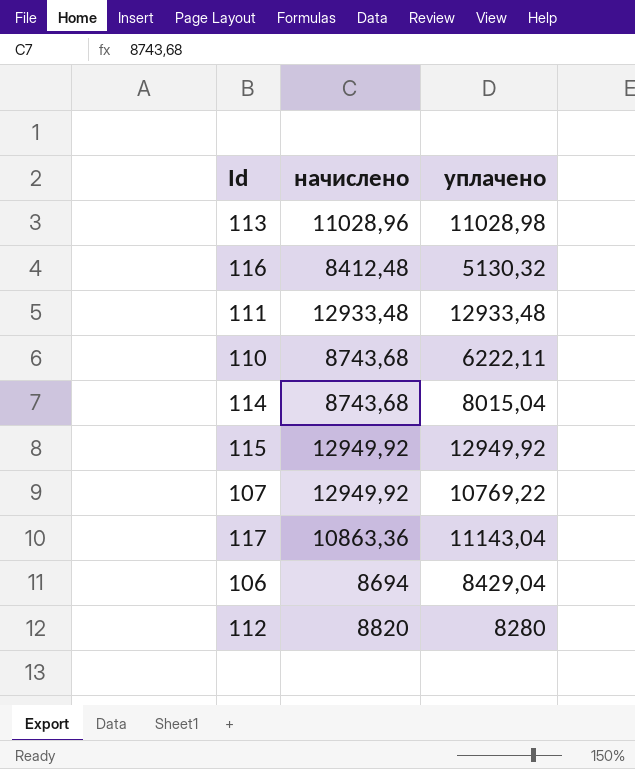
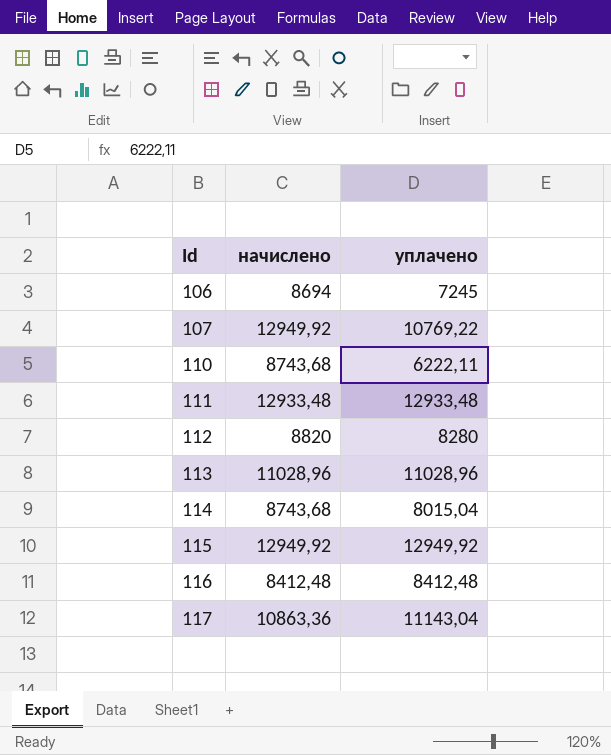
row order: none -> Id ascending
106 | уплачено: 8429,04 -> 7245
113 | уплачено: 11028,98 -> 11028,96
116 | уплачено: 5130,32 -> 8412,48

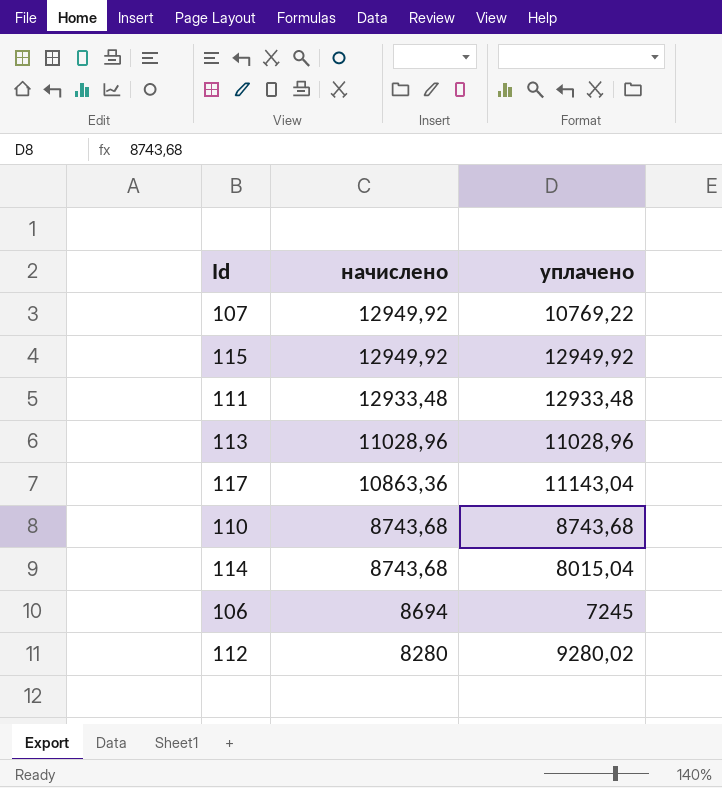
row order: Id ascending -> начислено descending
row 116: 8412,48 | 8412,48 -> none
110 | уплачено: 6222,11 -> 8743,68
112 | начислено: 8820 -> 8280
112 | уплачено: 8280 -> 9280,02

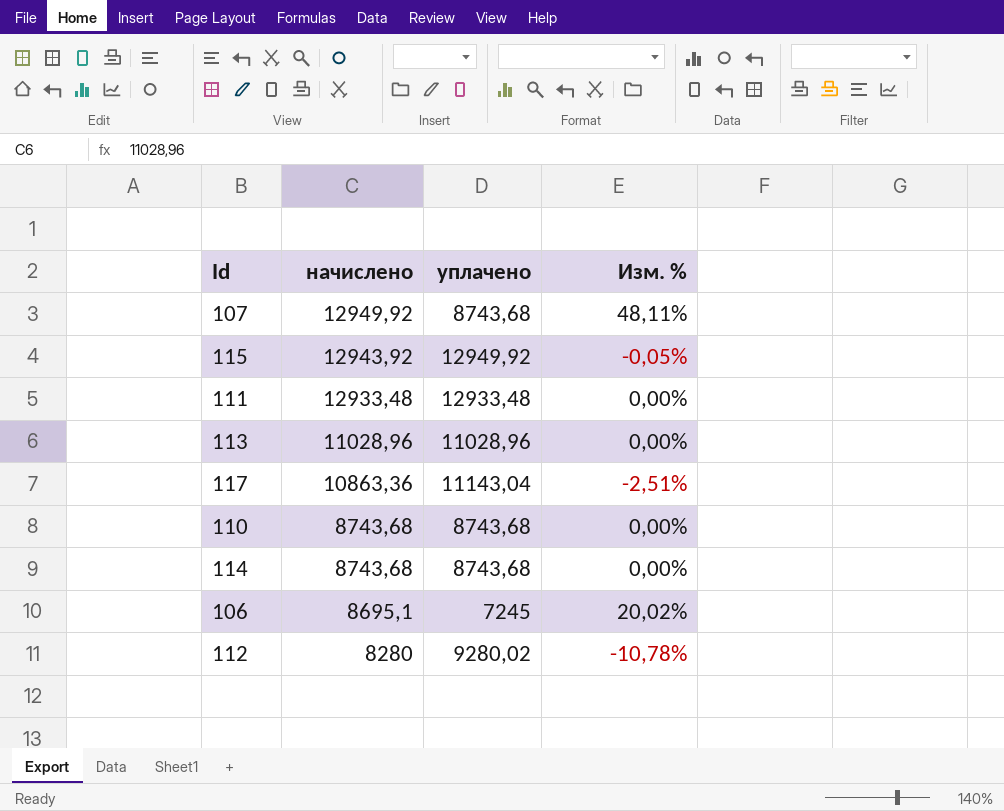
column Изм. % | formula: none -> ([начислено] - [уплачено]) / [уплачено]
107 | уплачено: 10769,22 -> 8743,68
115 | начислено: 12949,92 -> 12943,92
114 | уплачено: 8015,04 -> 8743,68
106 | начислено: 8694 -> 8695,1

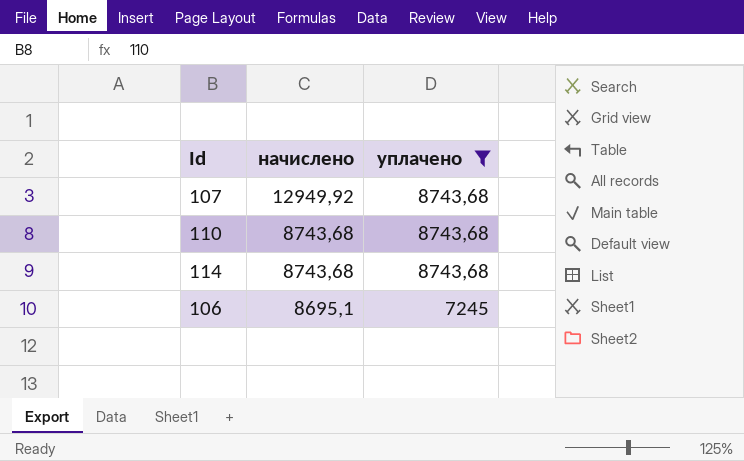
filter: none -> уплачено <= 8743,68
column Изм. % | formula: ([начислено] - [уплачено]) / [уплачено] -> none

